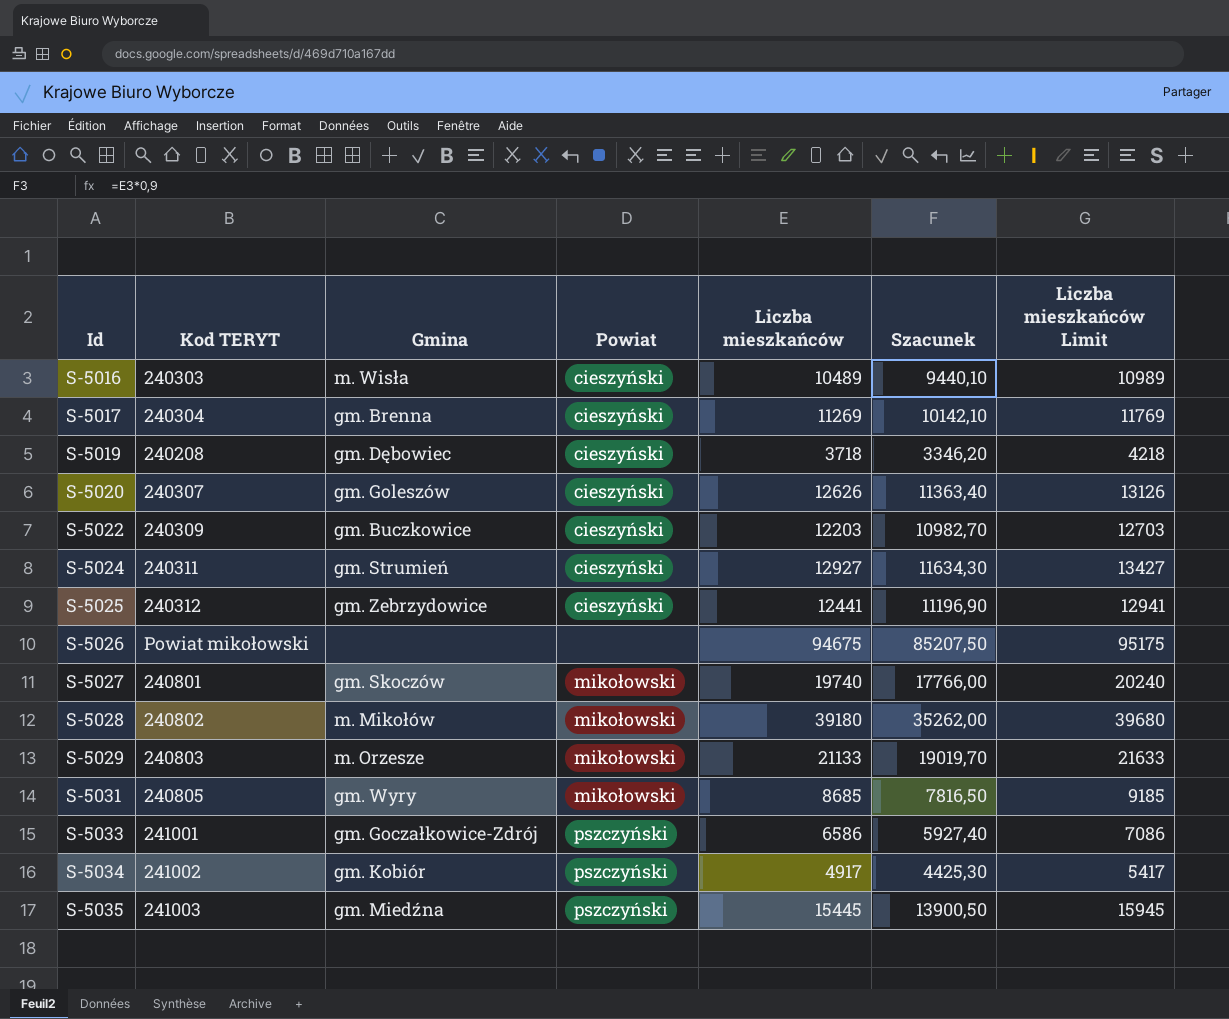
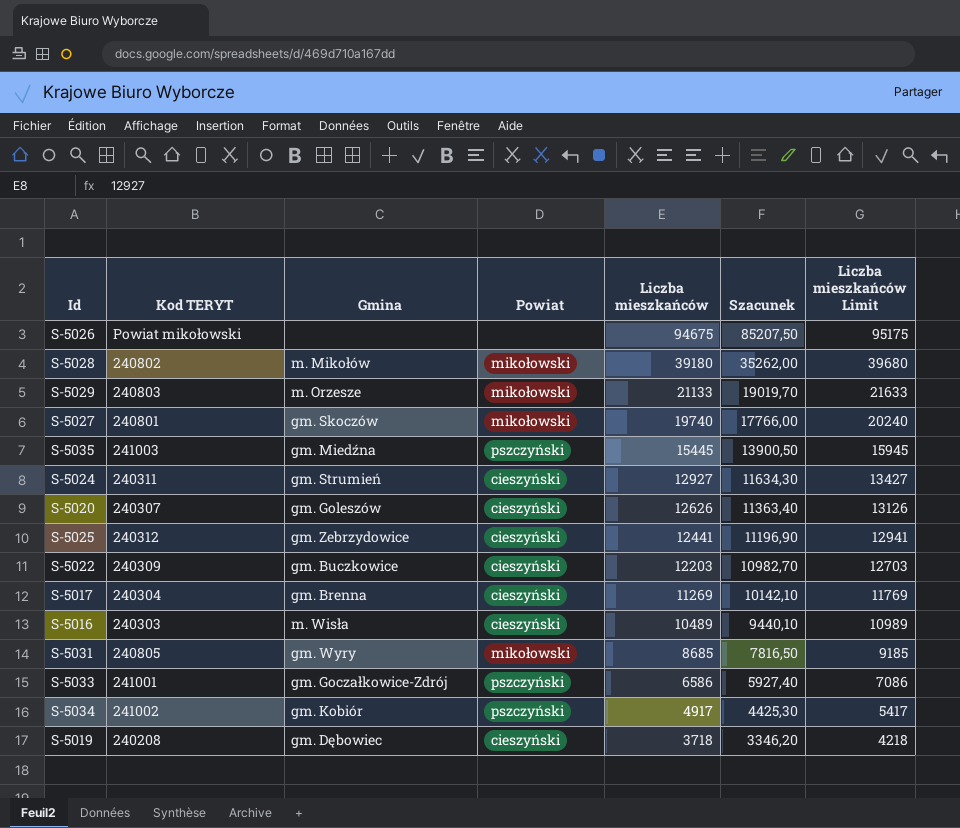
row order: Id ascending -> Liczba mieszkańców descending

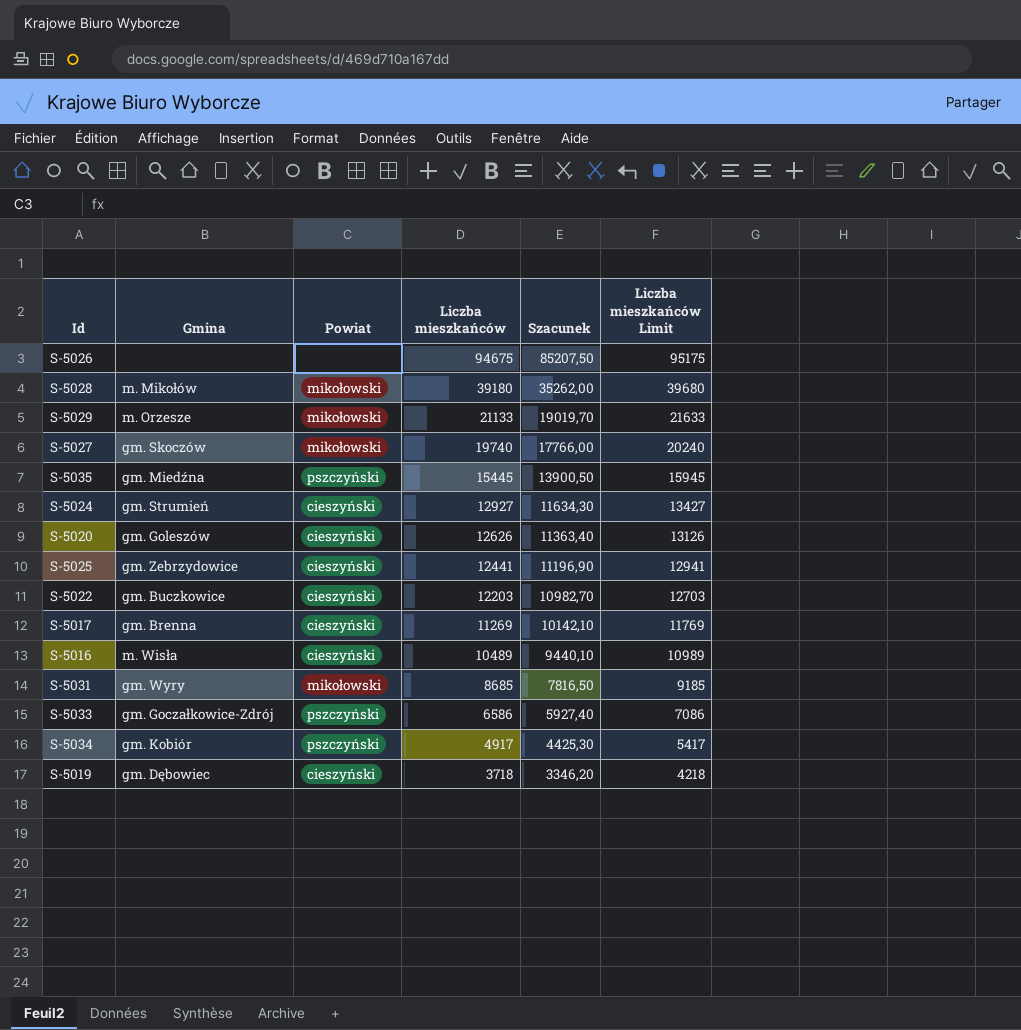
column Kod TERYT | position: 2 -> none

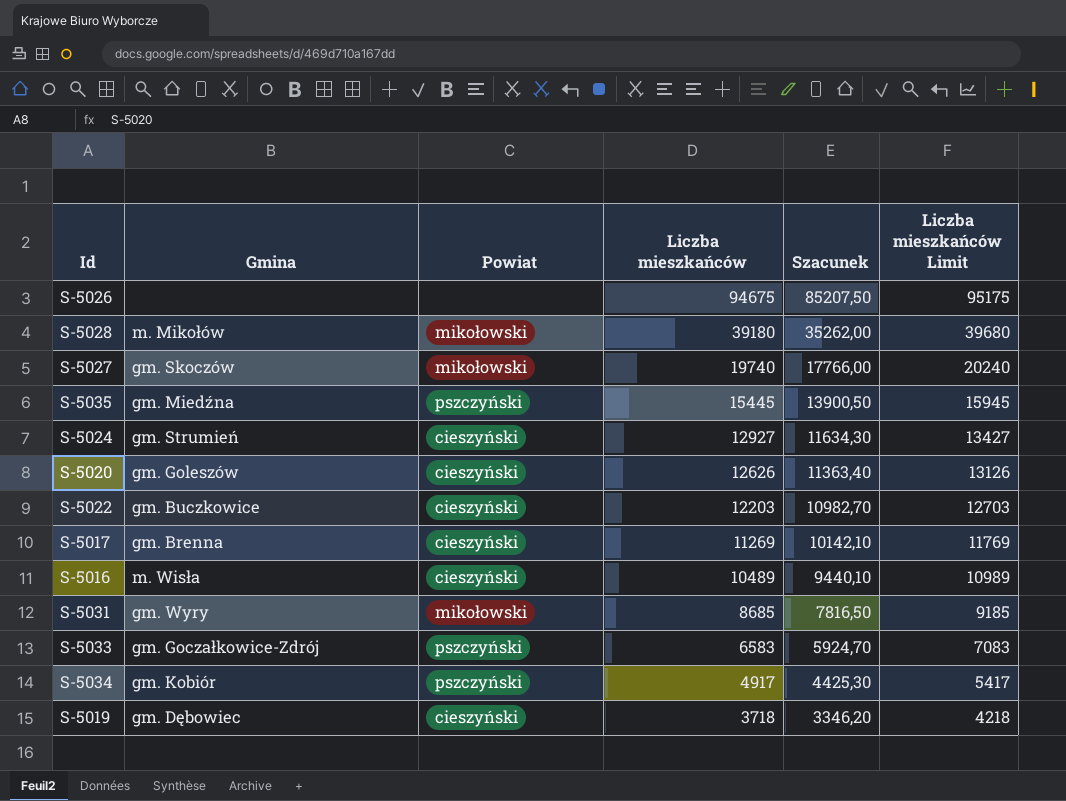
row S-5029: m. Orzesze | mikołowski | 21133 | 19019,70 | 21633 -> none
row S-5025: gm. Zebrzydowice | cieszyński | 12441 | 11196,90 | 12941 -> none
S-5033 | Liczba mieszkańców: 6586 -> 6583
S-5033 | Szacunek: 5927,40 -> 5924,70
S-5033 | Liczba mieszkańców Limit: 7086 -> 7083

